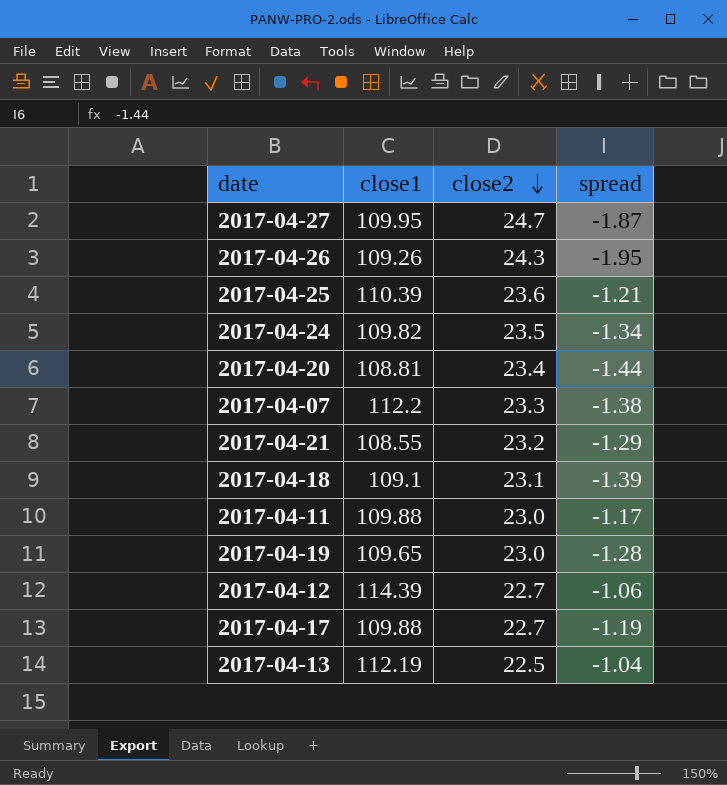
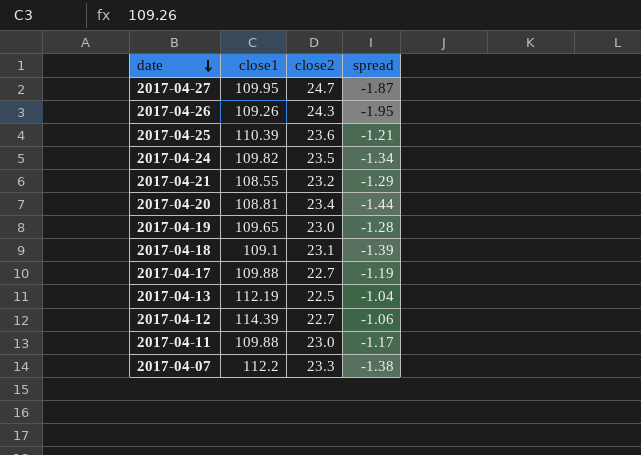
row order: close2 descending -> date descending

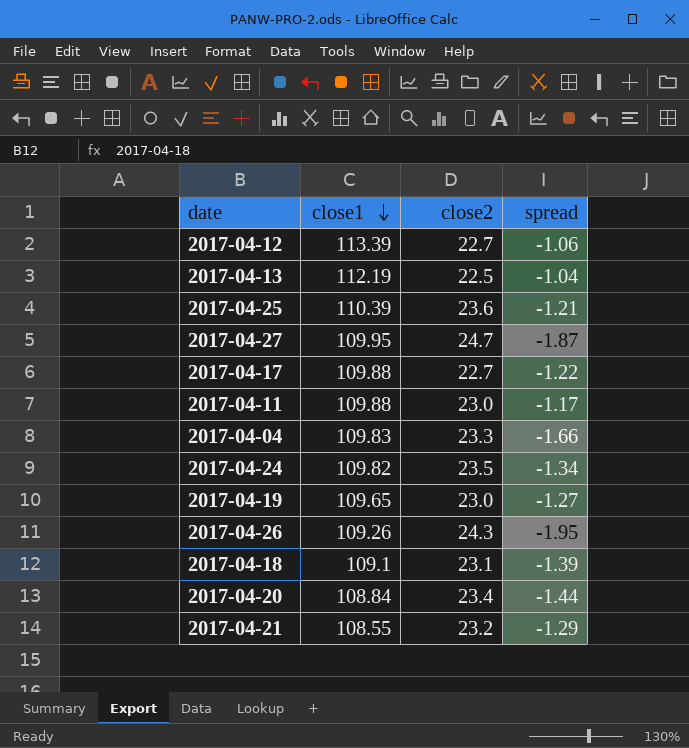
row order: date descending -> close1 descending
row 2017-04-07: 112.2 | 23.3 | -1.38 -> none
2017-04-12 | close1: 114.39 -> 113.39
2017-04-17 | spread: -1.19 -> -1.22
row 2017-04-04: none -> 109.83 | 23.3 | -1.66
2017-04-19 | spread: -1.28 -> -1.27
2017-04-20 | close1: 108.81 -> 108.84

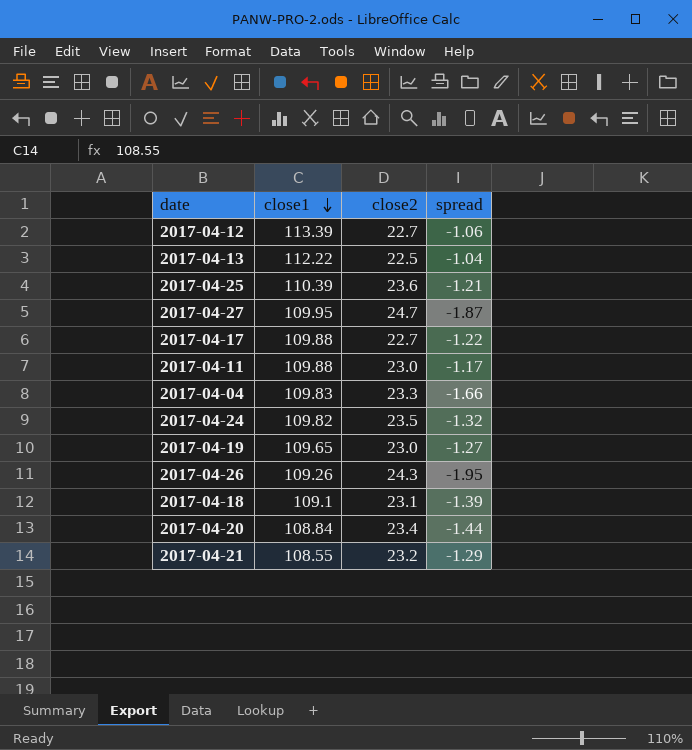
2017-04-13 | close1: 112.19 -> 112.22
2017-04-24 | spread: -1.34 -> -1.32

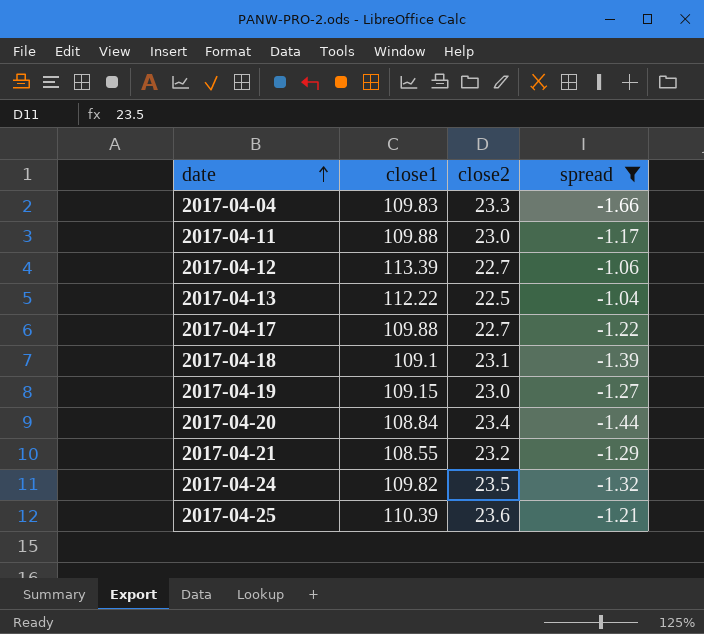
filter: none -> spread >= -1.66
row order: close1 descending -> date ascending
2017-04-19 | close1: 109.65 -> 109.15

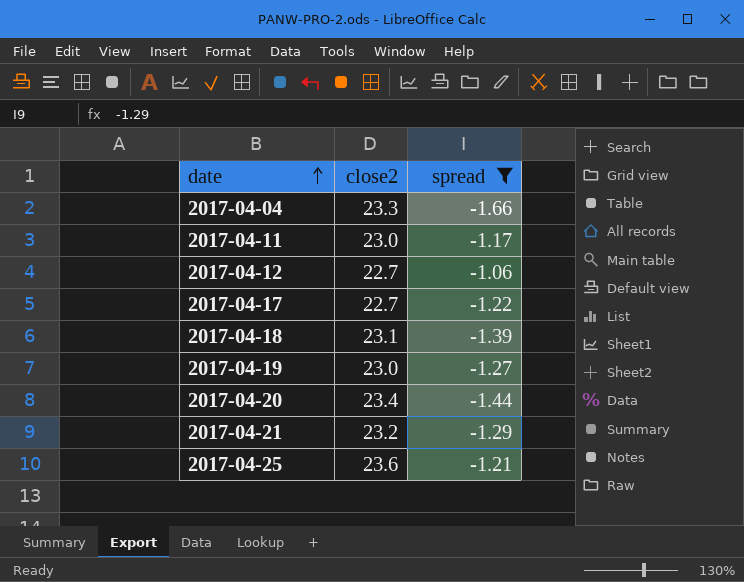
column close1 | position: 2 -> none
row 2017-04-13: 112.22 | 22.5 | -1.04 -> none
row 2017-04-24: 109.82 | 23.5 | -1.32 -> none

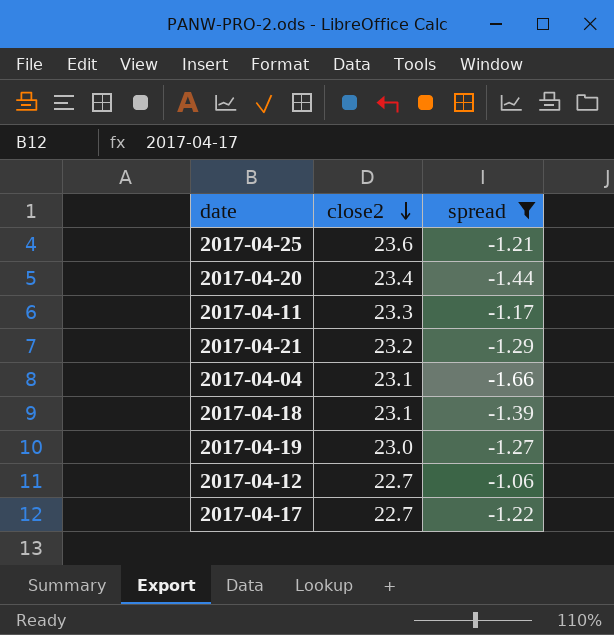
row order: date ascending -> close2 descending
2017-04-11 | close2: 23.0 -> 23.3
2017-04-04 | close2: 23.3 -> 23.1

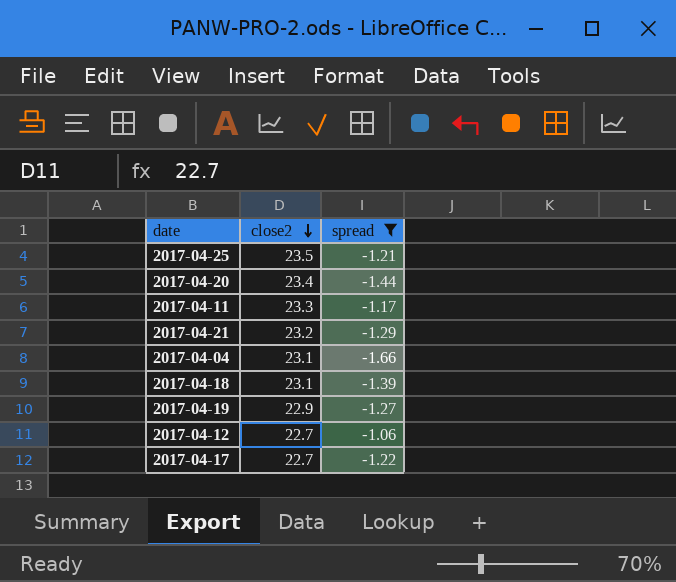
2017-04-25 | close2: 23.6 -> 23.5
2017-04-19 | close2: 23.0 -> 22.9

